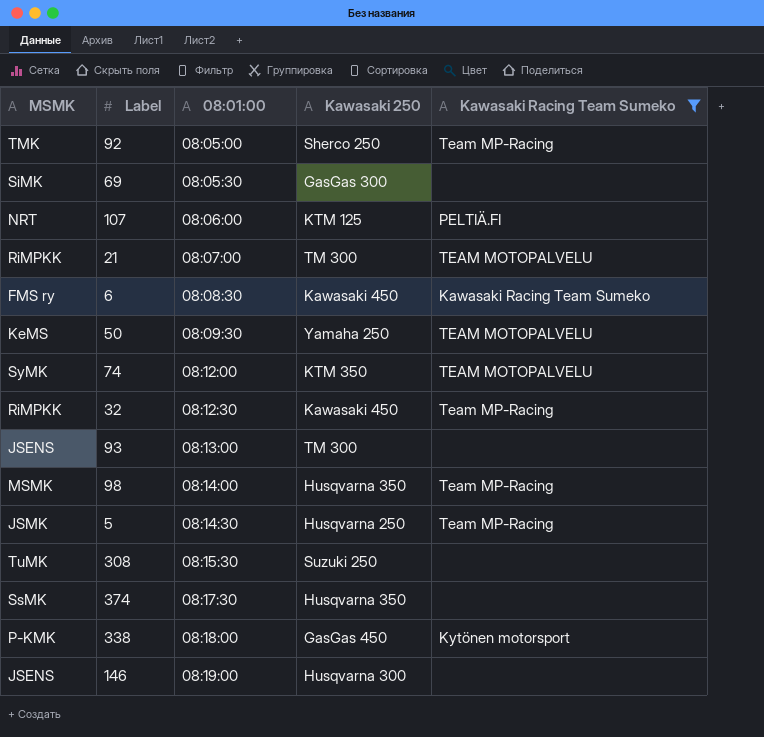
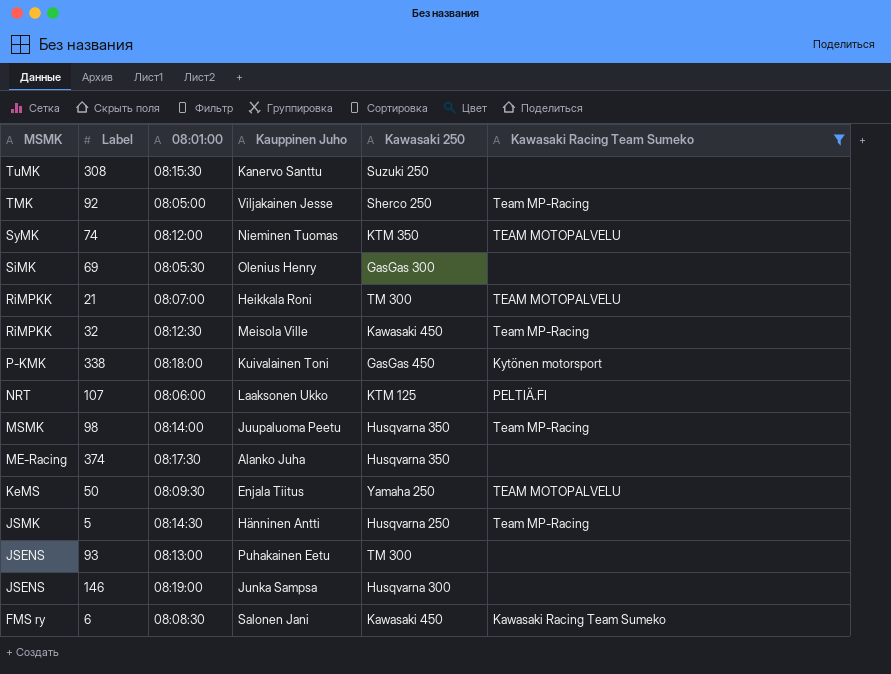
row order: 08:01:00 ascending -> MSMK descending
column Kauppinen Juho | position: none -> 4
374 | MSMK: SsMK -> ME-Racing

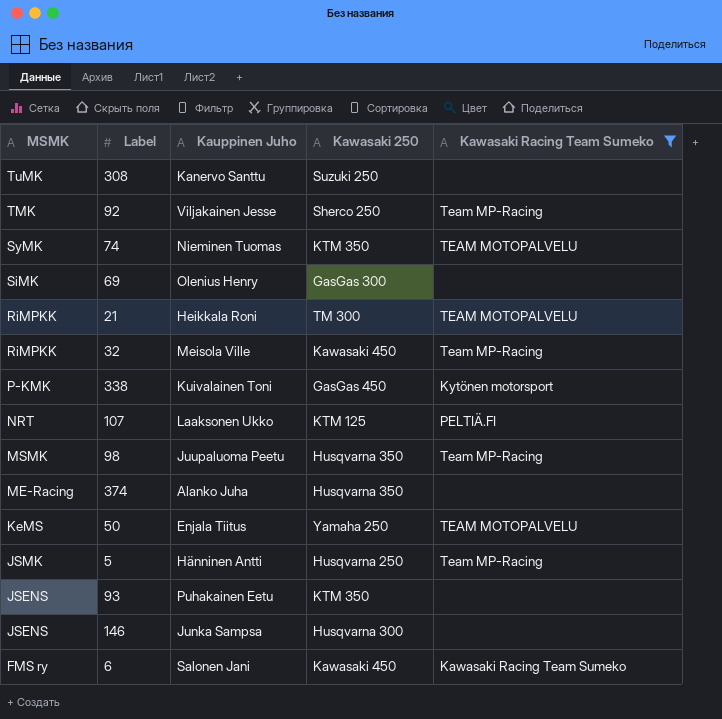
column 08:01:00 | position: 3 -> none
93 | Kawasaki 250: TM 300 -> KTM 350

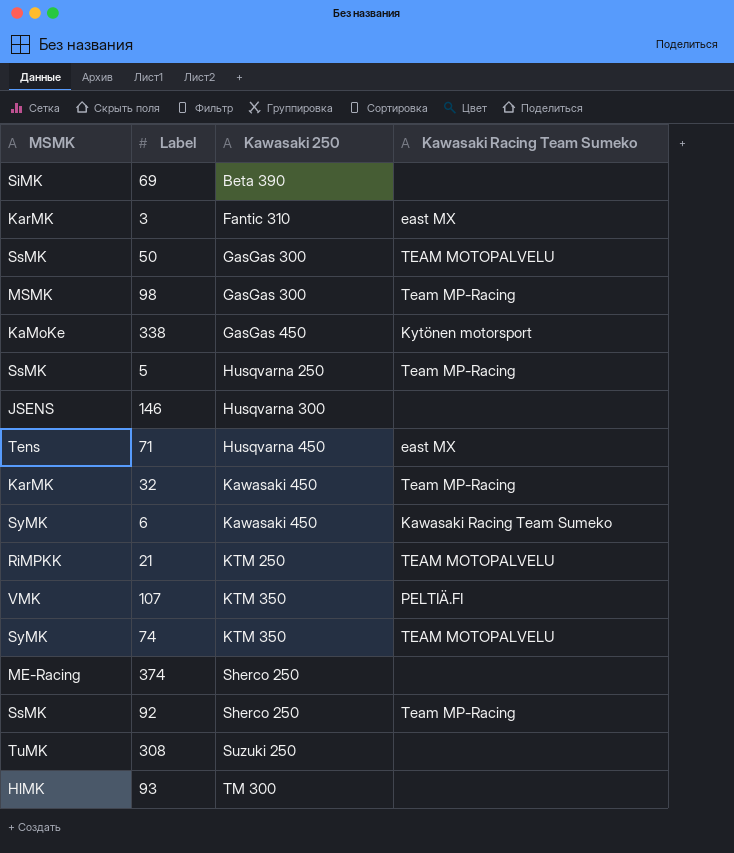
filter: Kawasaki Racing Team Sumeko != east MX -> none
row order: MSMK descending -> Kawasaki 250 ascending
column Kauppinen Juho | position: 3 -> none
69 | Kawasaki 250: GasGas 300 -> Beta 390
50 | MSMK: KeMS -> SsMK
50 | Kawasaki 250: Yamaha 250 -> GasGas 300
98 | Kawasaki 250: Husqvarna 350 -> GasGas 300
338 | MSMK: P-KMK -> KaMoKe
5 | MSMK: JSMK -> SsMK
32 | MSMK: RiMPKK -> KarMK
6 | MSMK: FMS ry -> SyMK
21 | Kawasaki 250: TM 300 -> KTM 250
107 | MSMK: NRT -> VMK
107 | Kawasaki 250: KTM 125 -> KTM 350
374 | Kawasaki 250: Husqvarna 350 -> Sherco 250
92 | MSMK: TMK -> SsMK
93 | MSMK: JSENS -> HlMK
93 | Kawasaki 250: KTM 350 -> TM 300

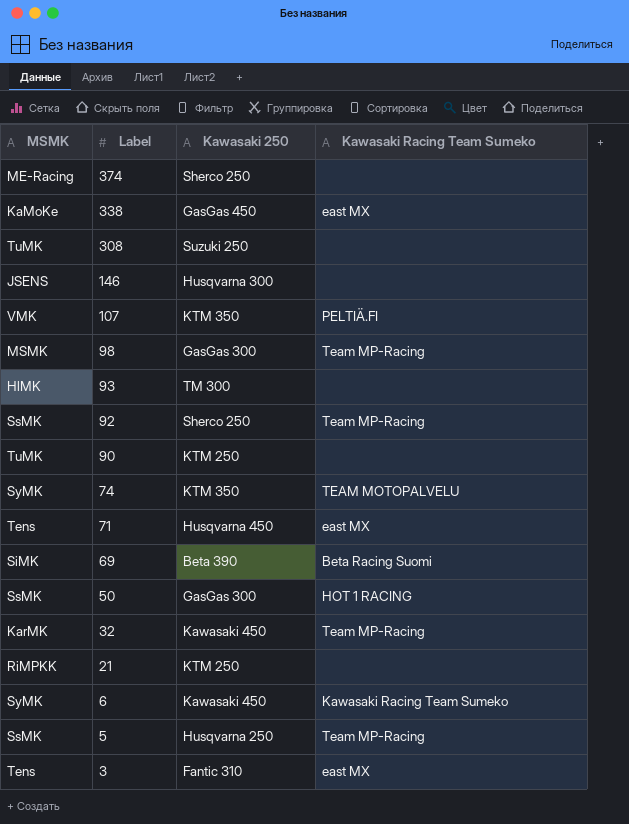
row order: Kawasaki 250 ascending -> Label descending
338 | Kawasaki Racing Team Sumeko: Kytönen motorsport -> east MX
row 90: none -> TuMK | KTM 250 | none
69 | Kawasaki Racing Team Sumeko: none -> Beta Racing Suomi
50 | Kawasaki Racing Team Sumeko: TEAM MOTOPALVELU -> HOT 1 RACING
21 | Kawasaki Racing Team Sumeko: TEAM MOTOPALVELU -> none
3 | MSMK: KarMK -> Tens

